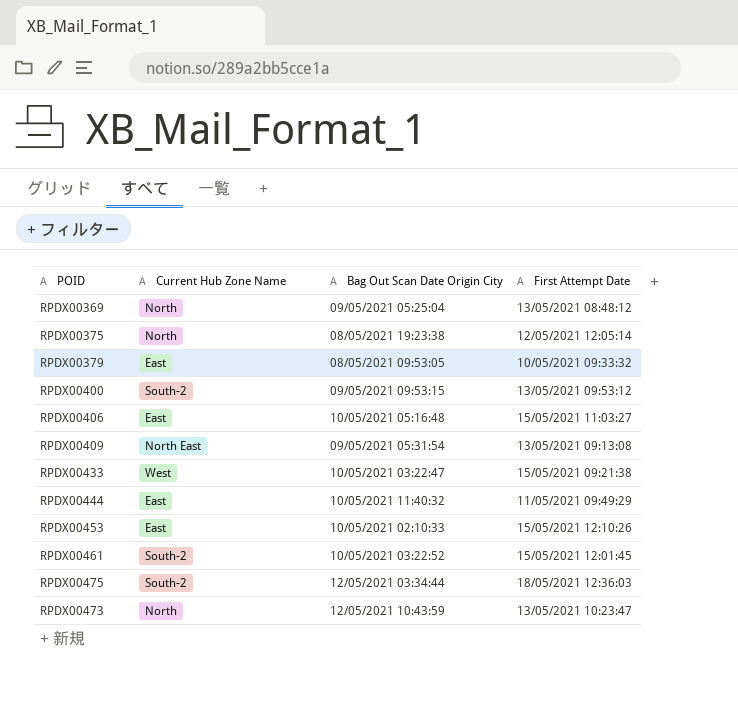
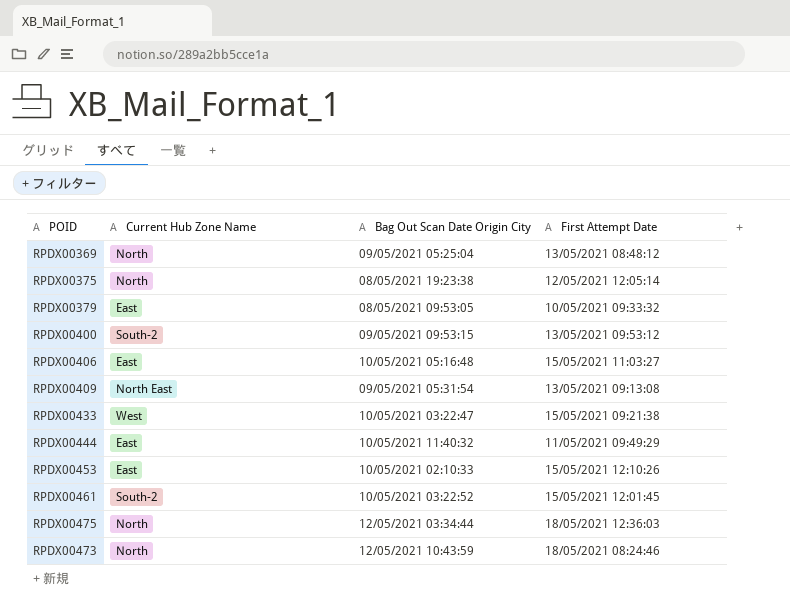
RPDX00475 | Current Hub Zone Name: South-2 -> North
RPDX00473 | First Attempt Date: 13/05/2021 10:23:47 -> 18/05/2021 08:24:46

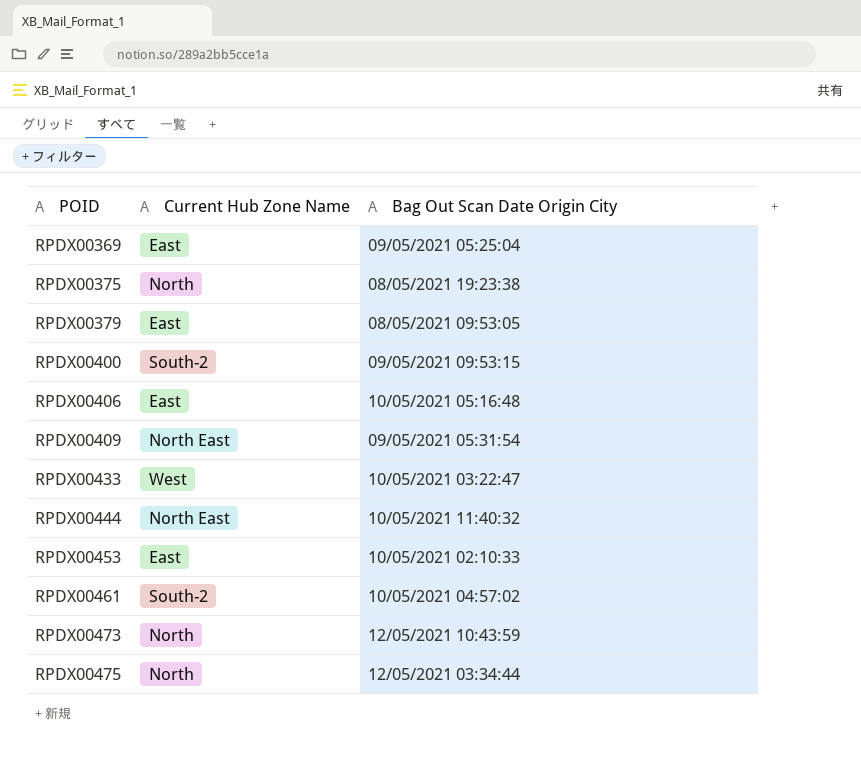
row order: none -> POID ascending
column First Attempt Date | position: 4 -> none
RPDX00369 | Current Hub Zone Name: North -> East
RPDX00444 | Current Hub Zone Name: East -> North East
RPDX00461 | Bag Out Scan Date Origin City: 10/05/2021 03:22:52 -> 10/05/2021 04:57:02

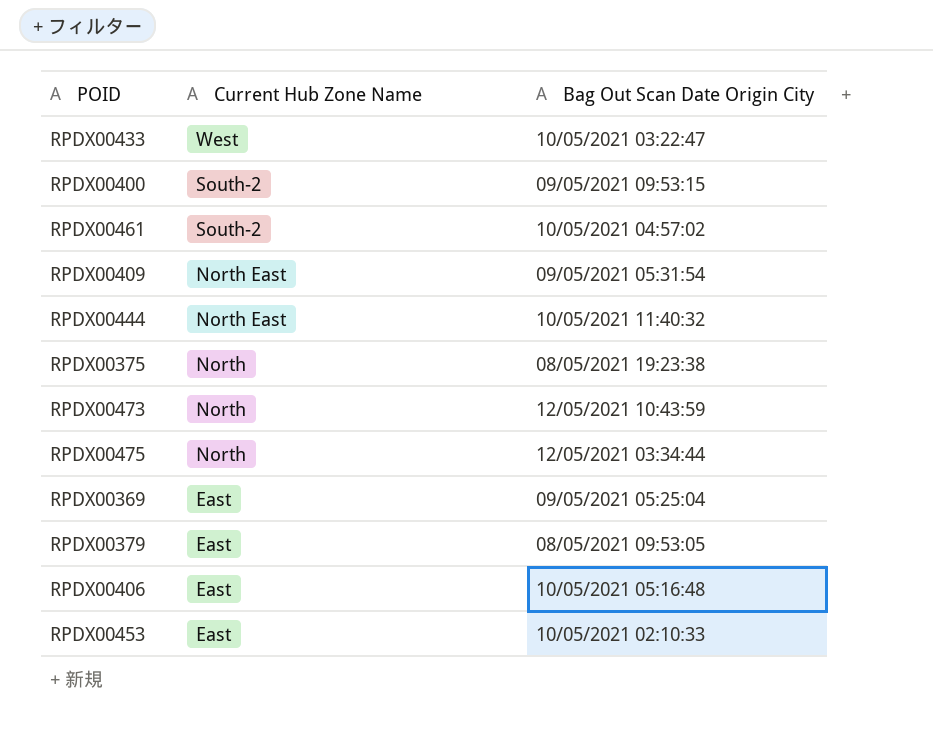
row order: POID ascending -> Current Hub Zone Name descending

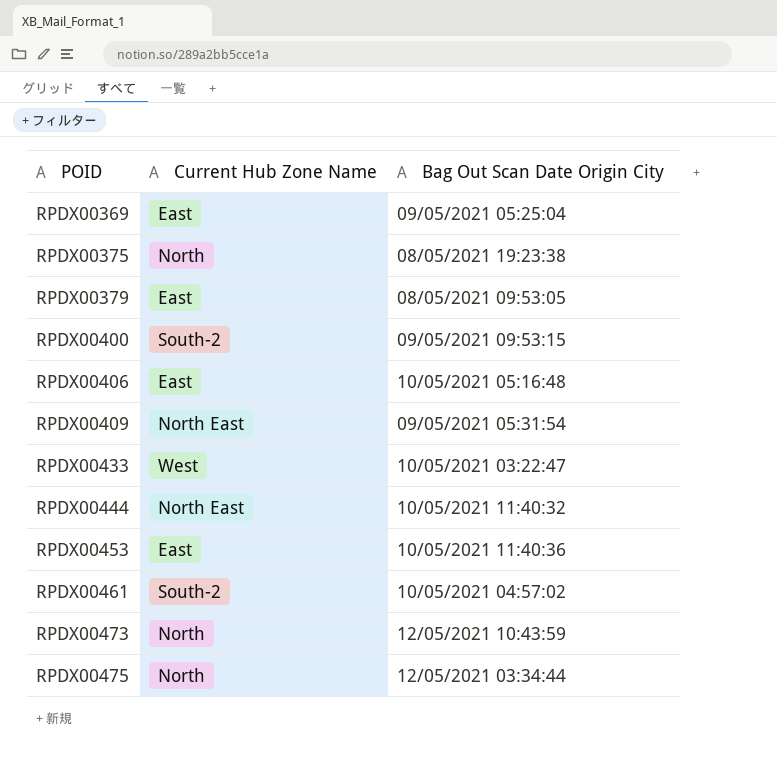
row order: Current Hub Zone Name descending -> POID ascending
RPDX00453 | Bag Out Scan Date Origin City: 10/05/2021 02:10:33 -> 10/05/2021 11:40:36

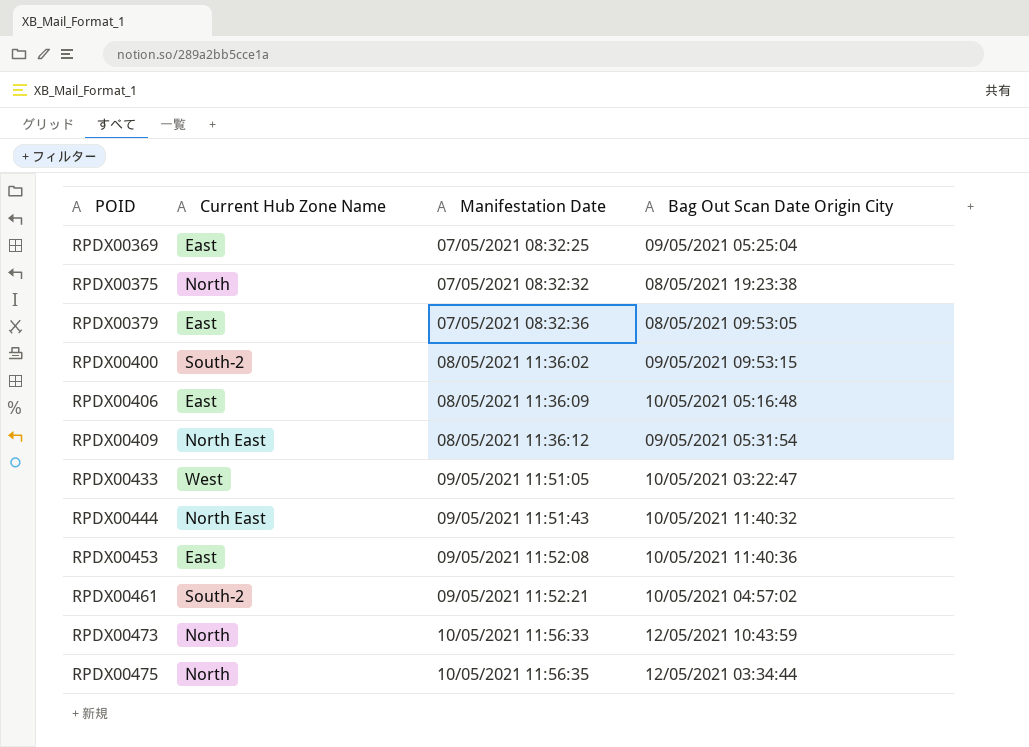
column Manifestation Date | position: none -> 3

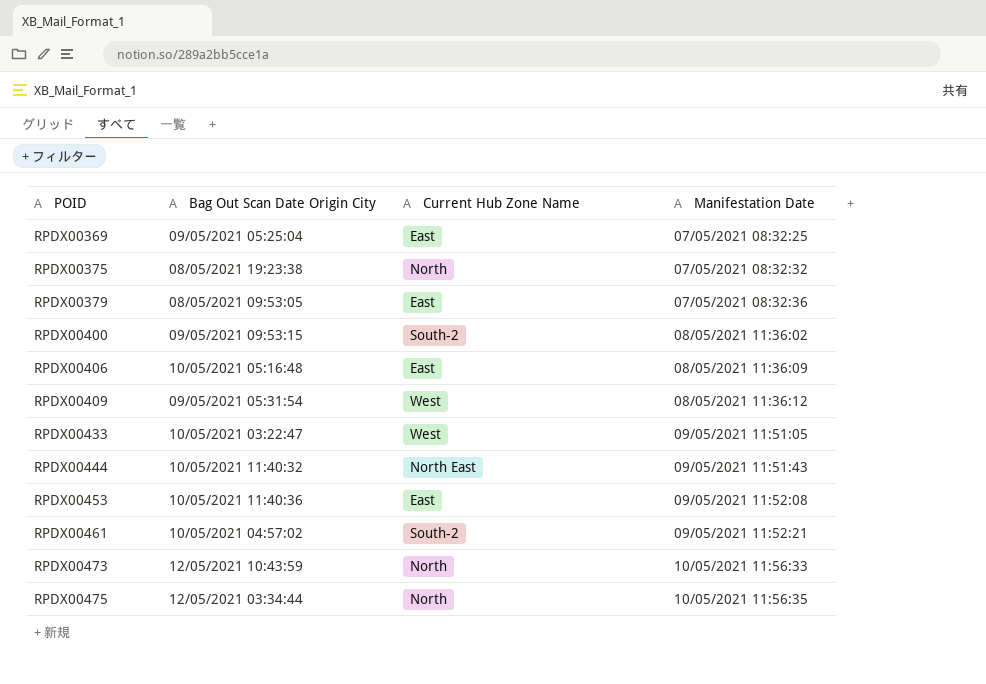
column Bag Out Scan Date Origin City | position: 4 -> 2
RPDX00409 | Current Hub Zone Name: North East -> West

